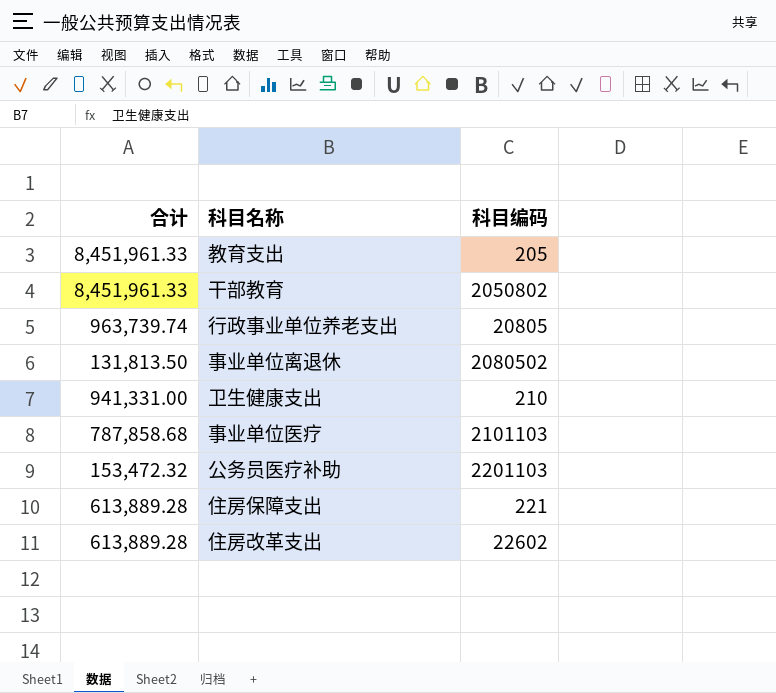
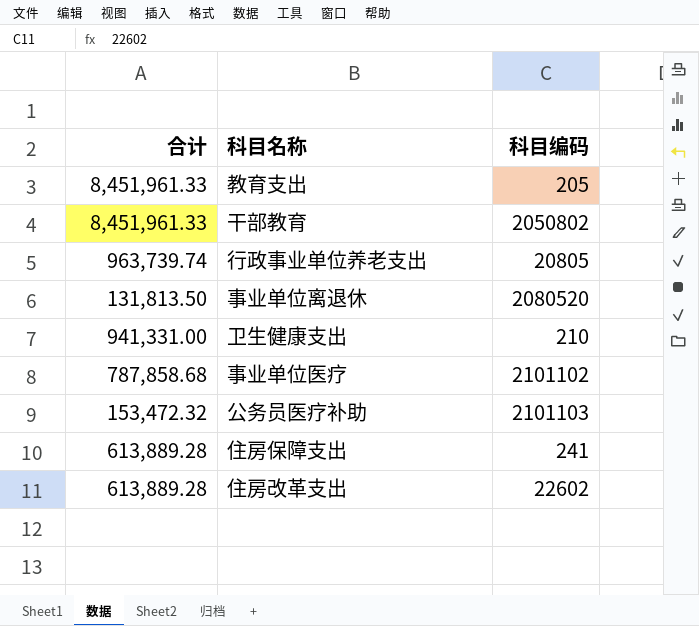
事业单位离退休 | 科目编码: 2080502 -> 2080520
事业单位医疗 | 科目编码: 2101103 -> 2101102
公务员医疗补助 | 科目编码: 2201103 -> 2101103
住房保障支出 | 科目编码: 221 -> 241

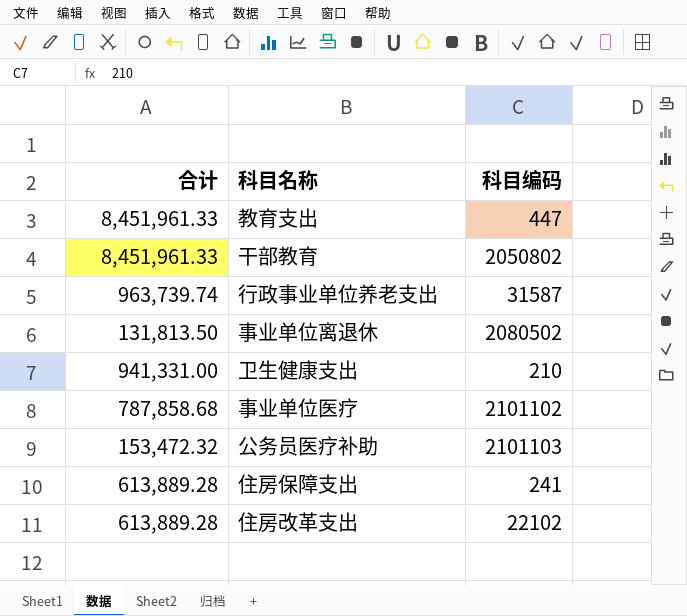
教育支出 | 科目编码: 205 -> 447
行政事业单位养老支出 | 科目编码: 20805 -> 31587
事业单位离退休 | 科目编码: 2080520 -> 2080502
住房改革支出 | 科目编码: 22602 -> 22102

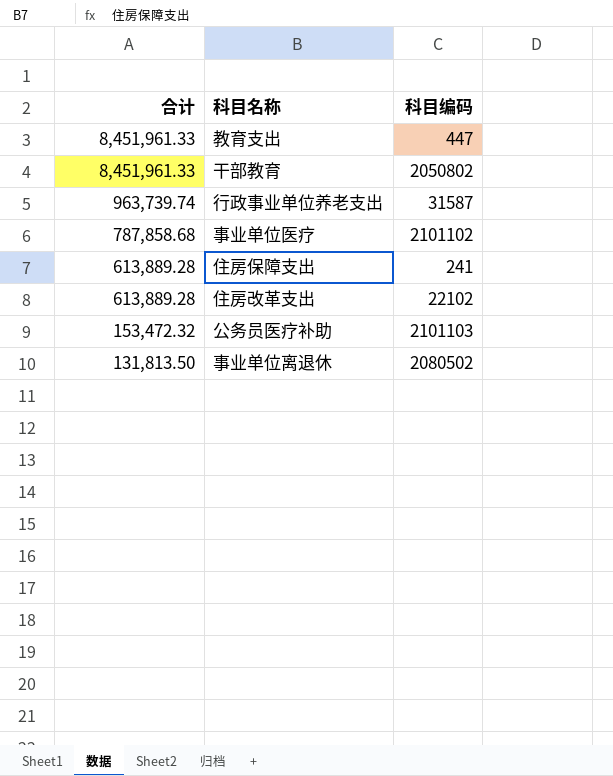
row order: none -> 合计 descending
row 卫生健康支出: 941,331.00 | 210 -> none

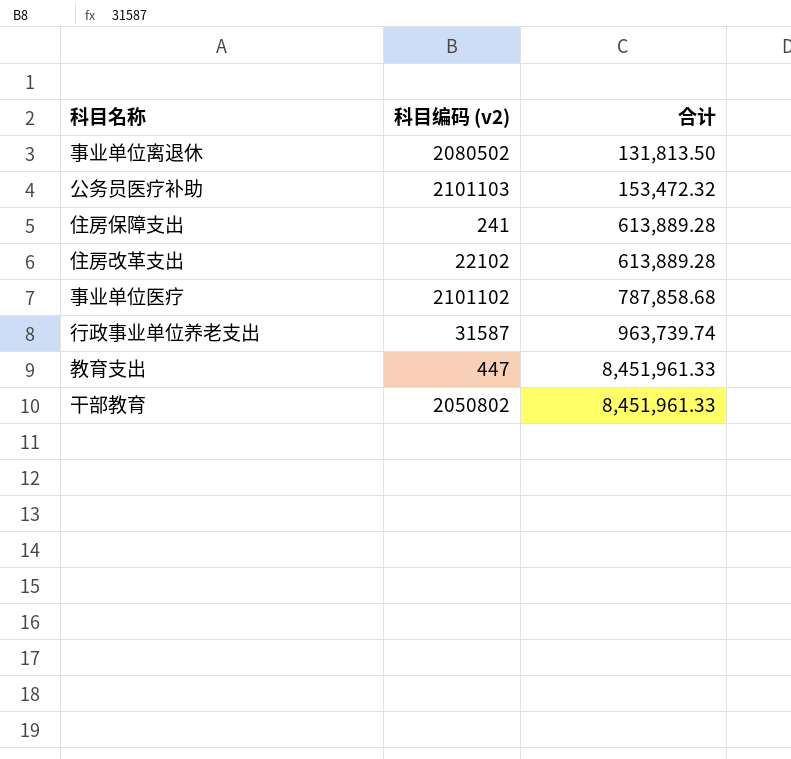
row order: 合计 descending -> 合计 ascending
column name: 科目编码 -> 科目编码 (v2)
column 合计 | position: 1 -> 3

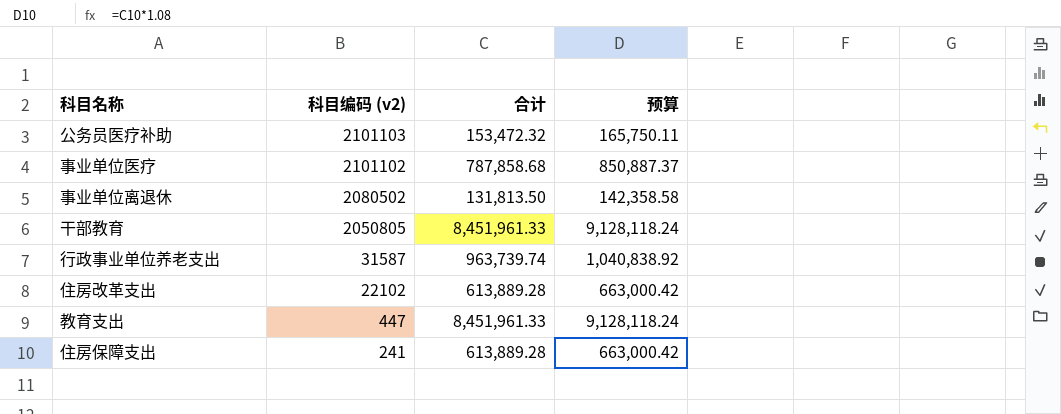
row order: 合计 ascending -> 科目编码 (v2) descending
column 预算 | formula: none -> [合计] * 1.08
干部教育 | 科目编码 (v2): 2050802 -> 2050805

